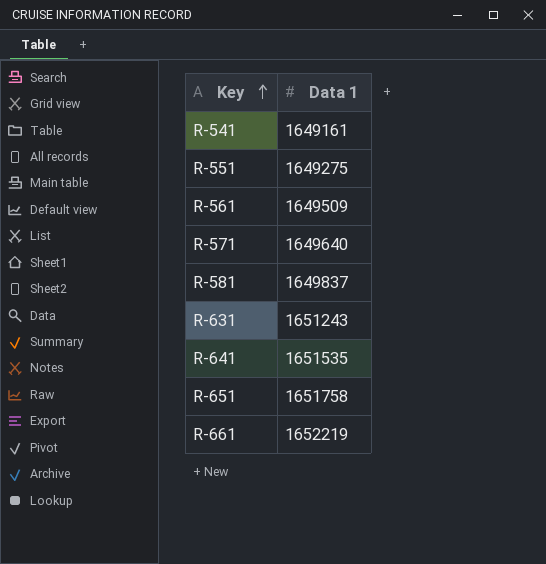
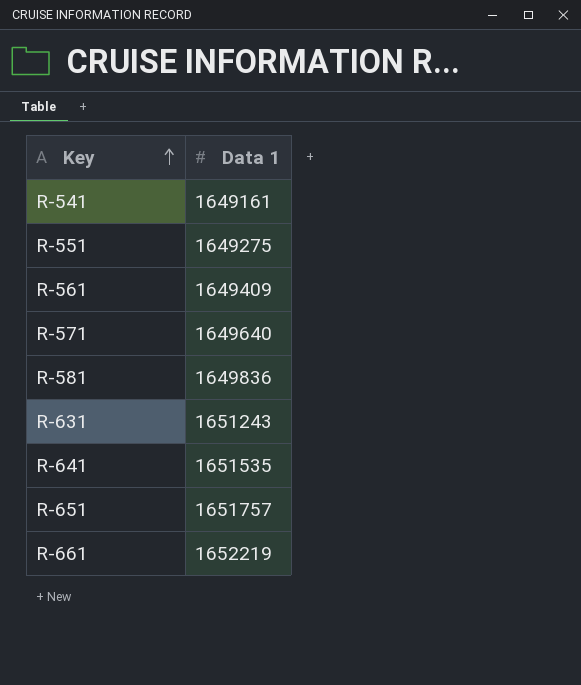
R-561 | Data 1: 1649509 -> 1649409
R-581 | Data 1: 1649837 -> 1649836
R-651 | Data 1: 1651758 -> 1651757

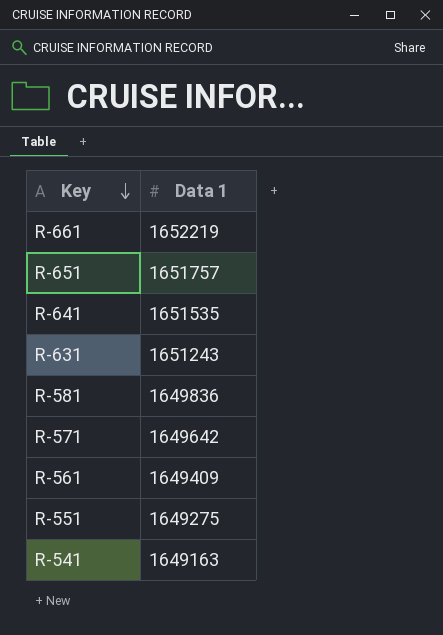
row order: Key ascending -> Key descending
R-571 | Data 1: 1649640 -> 1649642
R-541 | Data 1: 1649161 -> 1649163

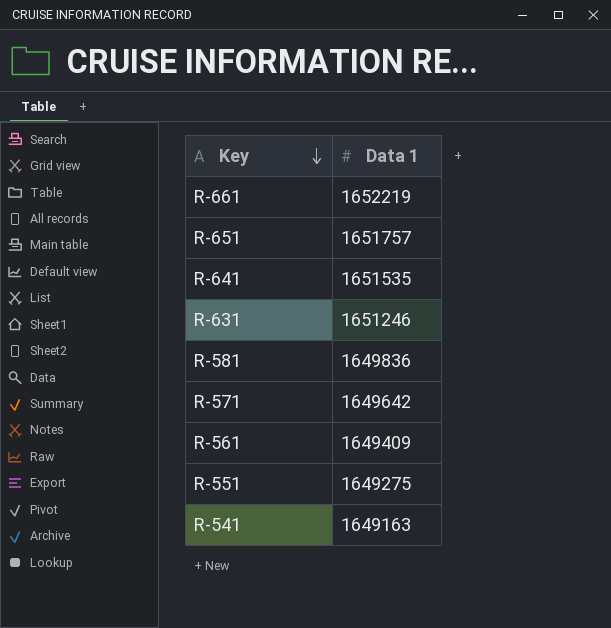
R-631 | Data 1: 1651243 -> 1651246

